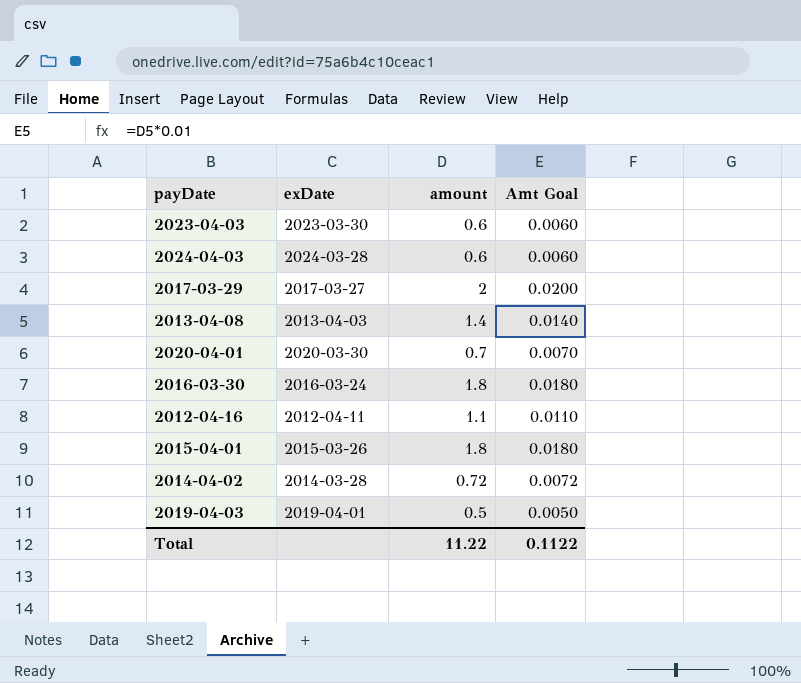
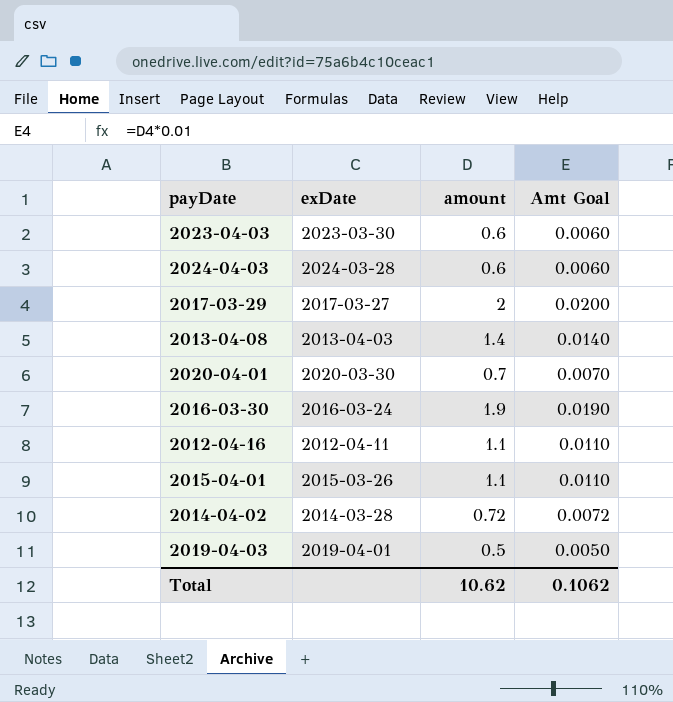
2016-03-30 | amount: 1.8 -> 1.9
2016-03-30 | Amt Goal: 0.0180 -> 0.0190
2015-04-01 | amount: 1.8 -> 1.1
2015-04-01 | Amt Goal: 0.0180 -> 0.0110
Total | amount: 11.22 -> 10.62
Total | Amt Goal: 0.1122 -> 0.1062

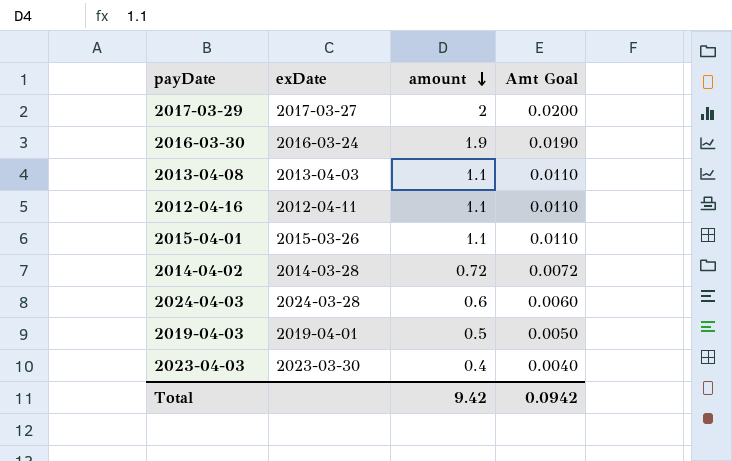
row order: none -> amount descending
row 2020-04-01: 2020-03-30 | 0.7 | 0.0070 -> none
2013-04-08 | amount: 1.4 -> 1.1
2013-04-08 | Amt Goal: 0.0140 -> 0.0110
2023-04-03 | amount: 0.6 -> 0.4
2023-04-03 | Amt Goal: 0.0060 -> 0.0040
Total | amount: 10.62 -> 9.42
Total | Amt Goal: 0.1062 -> 0.0942

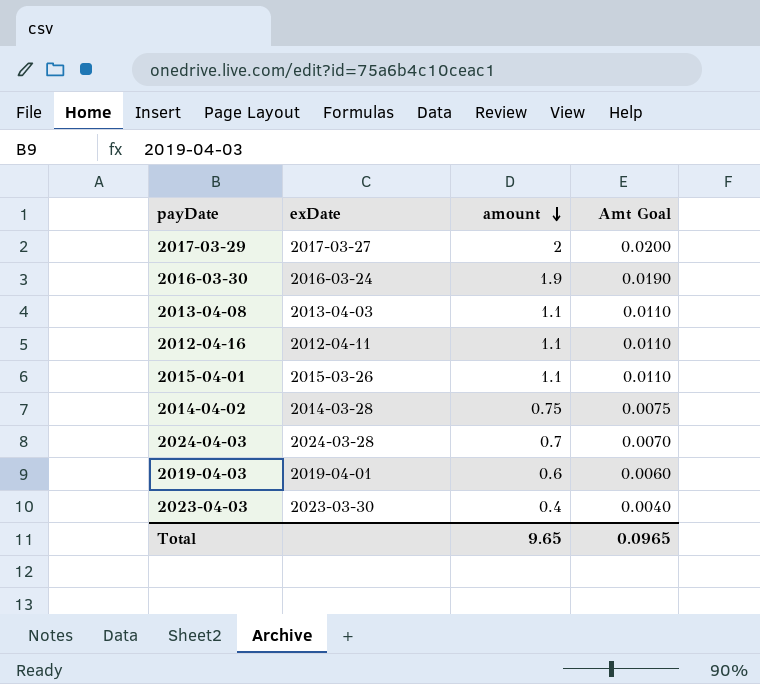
2014-04-02 | amount: 0.72 -> 0.75
2014-04-02 | Amt Goal: 0.0072 -> 0.0075
2024-04-03 | amount: 0.6 -> 0.7
2024-04-03 | Amt Goal: 0.0060 -> 0.0070
2019-04-03 | amount: 0.5 -> 0.6
2019-04-03 | Amt Goal: 0.0050 -> 0.0060
Total | amount: 9.42 -> 9.65
Total | Amt Goal: 0.0942 -> 0.0965

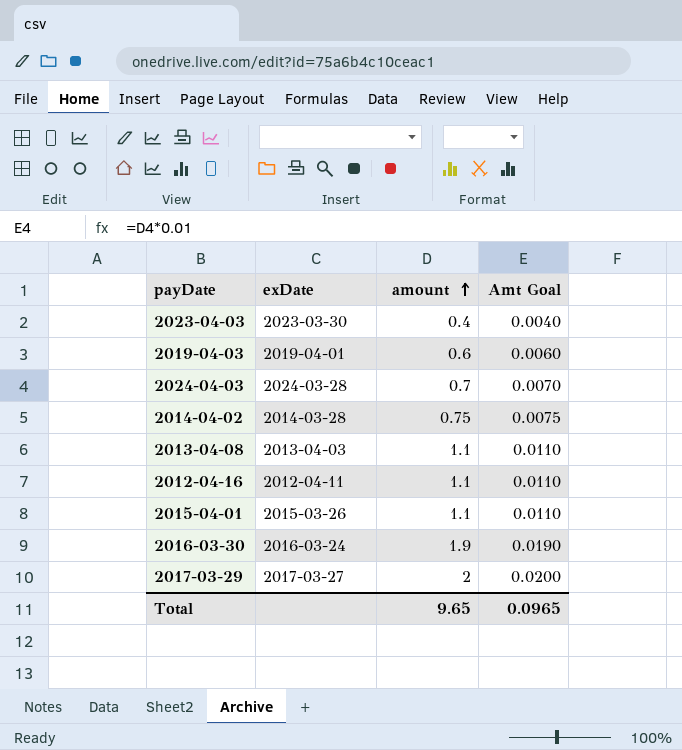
row order: amount descending -> amount ascending

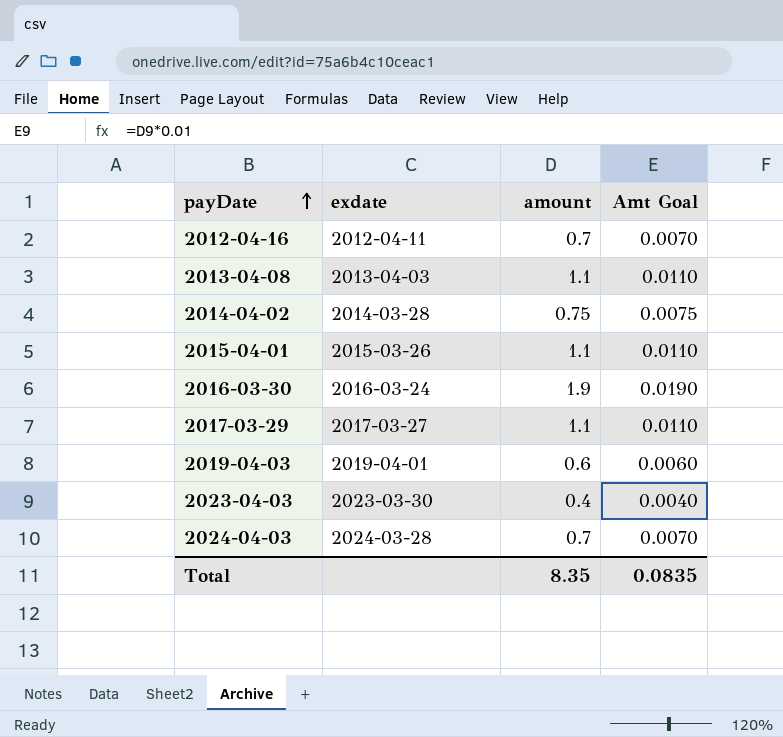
row order: amount ascending -> payDate ascending
column name: exDate -> exdate
2012-04-16 | amount: 1.1 -> 0.7
2012-04-16 | Amt Goal: 0.0110 -> 0.0070
2017-03-29 | amount: 2 -> 1.1
2017-03-29 | Amt Goal: 0.0200 -> 0.0110
Total | amount: 9.65 -> 8.35
Total | Amt Goal: 0.0965 -> 0.0835

